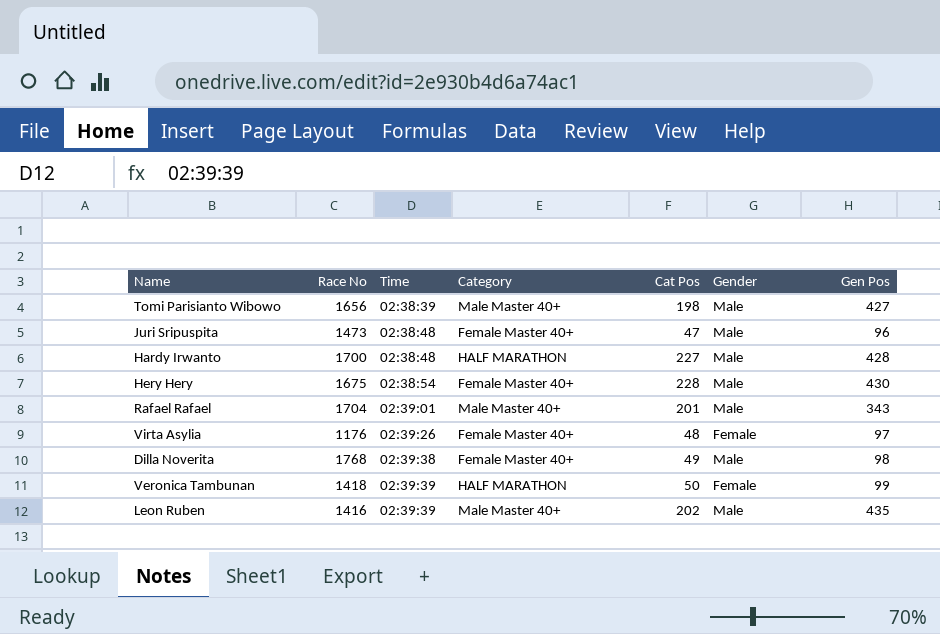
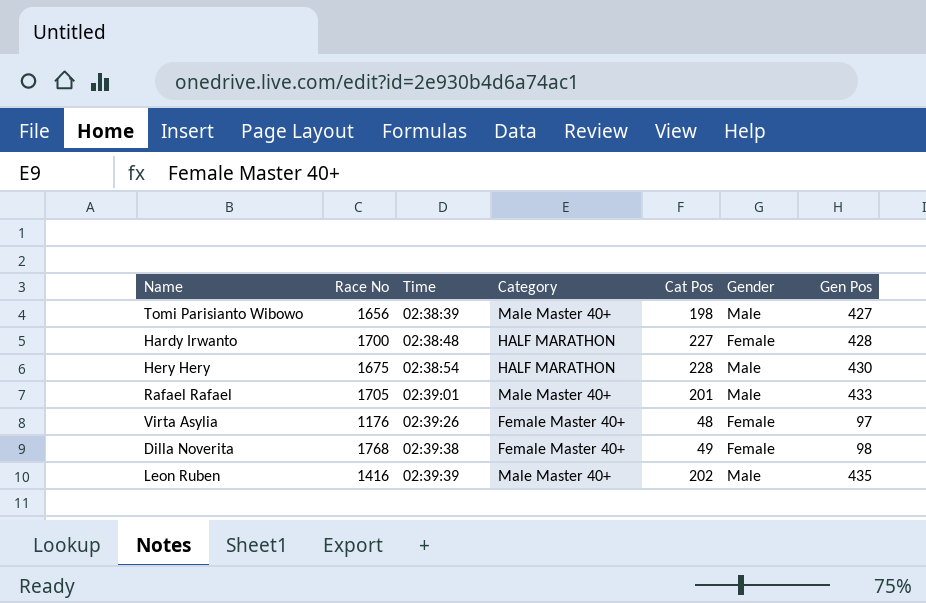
row Juri Sripuspita: 1473 | 02:38:48 | Female Master 40+ | 47 | Male | 96 -> none
row Veronica Tambunan: 1418 | 02:39:39 | HALF MARATHON | 50 | Female | 99 -> none
Hardy Irwanto | Gender: Male -> Female
Hery Hery | Category: Female Master 40+ -> HALF MARATHON
Rafael Rafael | Race No: 1704 -> 1705
Rafael Rafael | Gen Pos: 343 -> 433
Dilla Noverita | Gender: Male -> Female

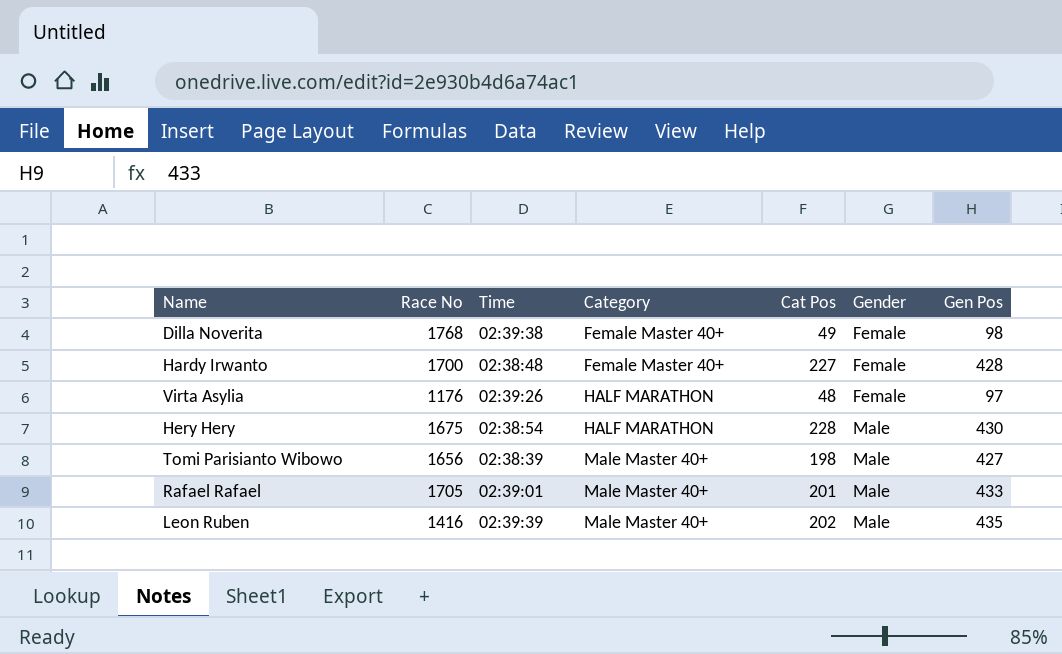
row order: Time ascending -> Category ascending
Hardy Irwanto | Category: HALF MARATHON -> Female Master 40+
Virta Asylia | Category: Female Master 40+ -> HALF MARATHON

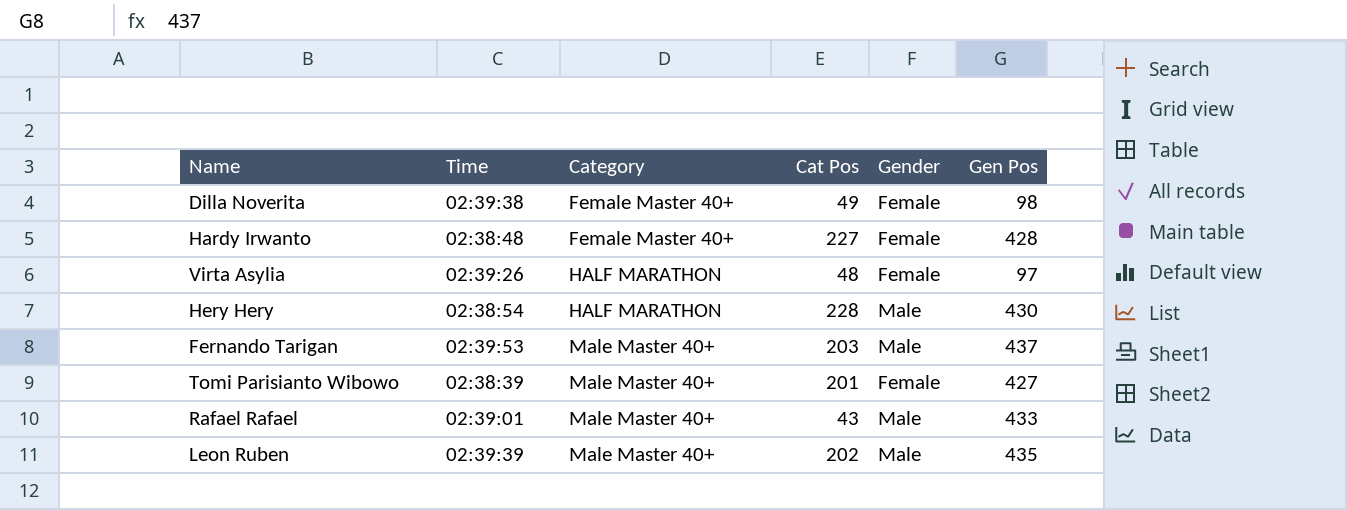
column Race No | position: 2 -> none
row Fernando Tarigan: none -> 02:39:53 | Male Master 40+ | 203 | Male | 437
Tomi Parisianto Wibowo | Cat Pos: 198 -> 201
Tomi Parisianto Wibowo | Gender: Male -> Female
Rafael Rafael | Cat Pos: 201 -> 43

